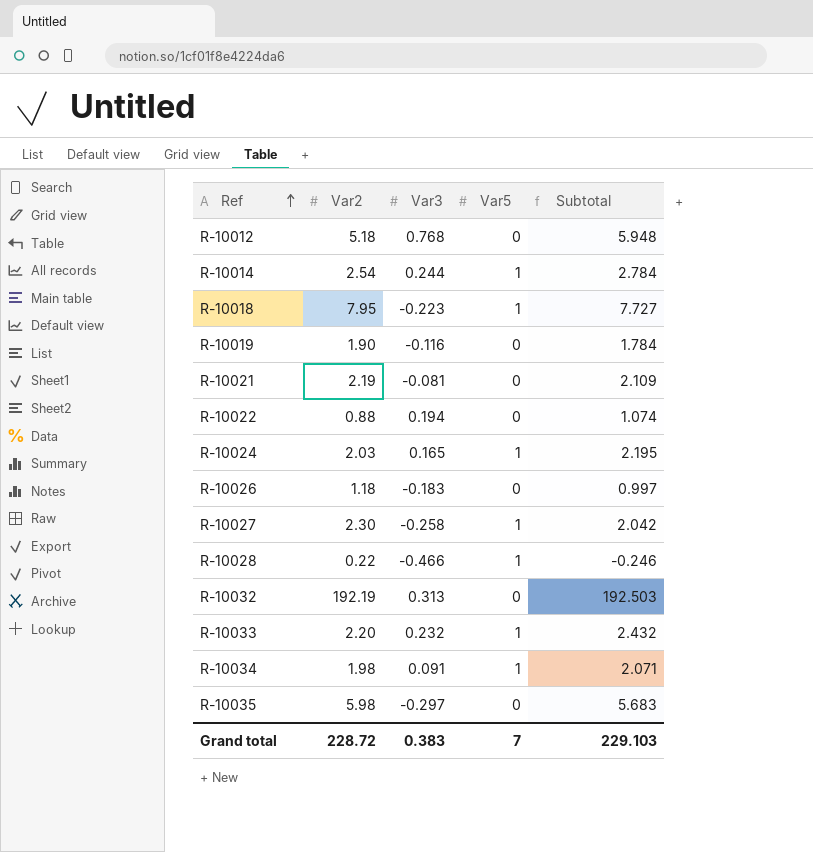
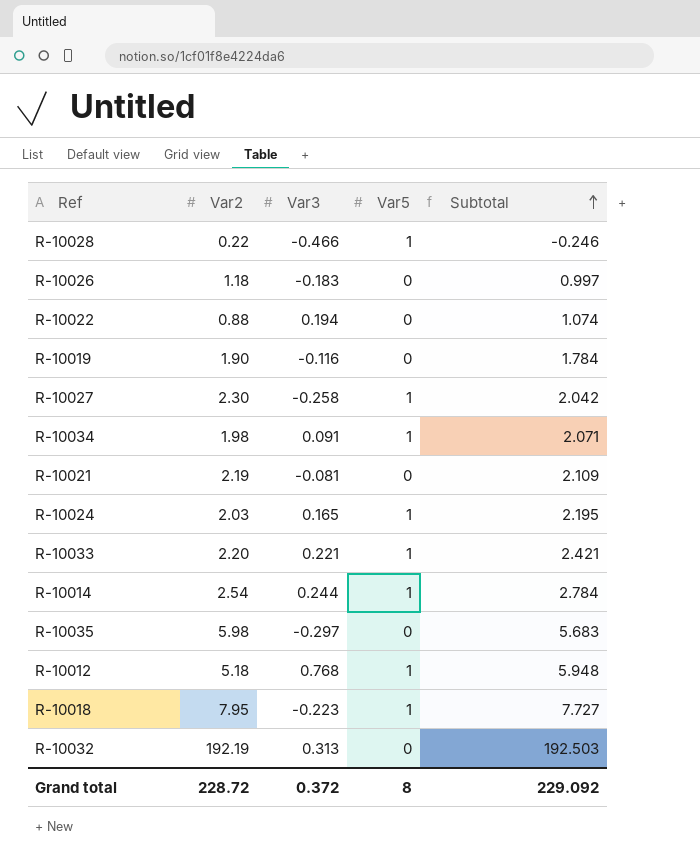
row order: Ref ascending -> Subtotal ascending
R-10033 | Var3: 0.232 -> 0.221
R-10033 | Subtotal: 2.432 -> 2.421
R-10012 | Var5: 0 -> 1
Grand total | Var3: 0.383 -> 0.372
Grand total | Var5: 7 -> 8
Grand total | Subtotal: 229.103 -> 229.092

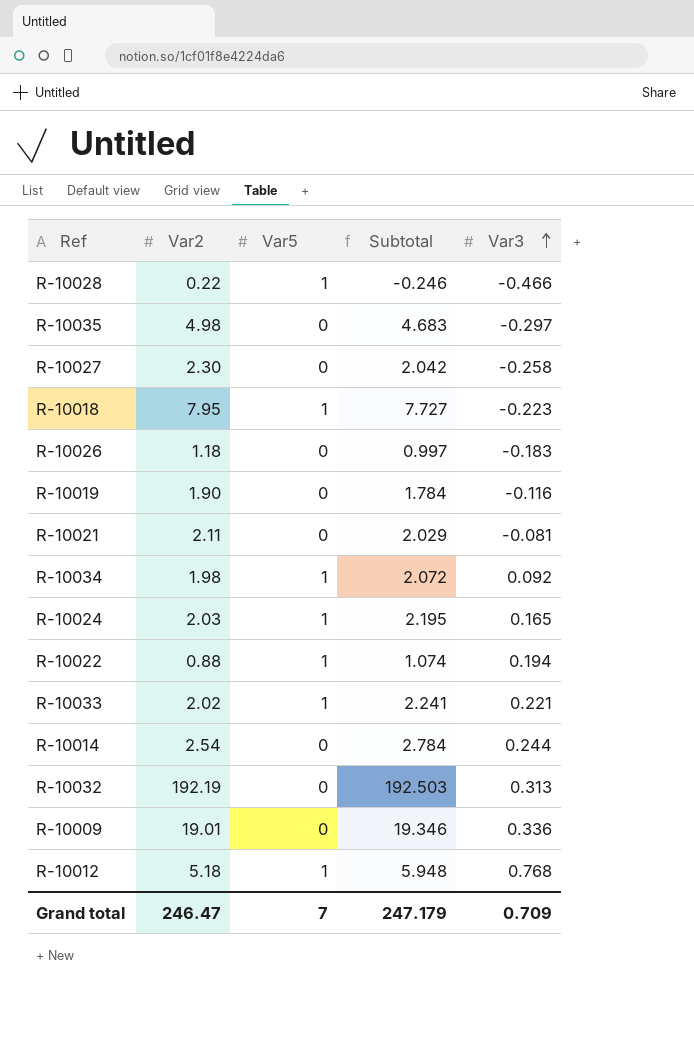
row order: Subtotal ascending -> Var3 ascending
column Var3 | position: 3 -> 5
R-10035 | Var2: 5.98 -> 4.98
R-10035 | Subtotal: 5.683 -> 4.683
R-10027 | Var5: 1 -> 0
R-10021 | Var2: 2.19 -> 2.11
R-10021 | Subtotal: 2.109 -> 2.029
R-10034 | Subtotal: 2.071 -> 2.072
R-10034 | Var3: 0.091 -> 0.092
R-10022 | Var5: 0 -> 1
R-10033 | Var2: 2.20 -> 2.02
R-10033 | Subtotal: 2.421 -> 2.241
R-10014 | Var5: 1 -> 0
row R-10009: none -> 19.01 | 0 | 19.346 | 0.336
Grand total | Var2: 228.72 -> 246.47
Grand total | Var5: 8 -> 7
Grand total | Subtotal: 229.092 -> 247.179
Grand total | Var3: 0.372 -> 0.709

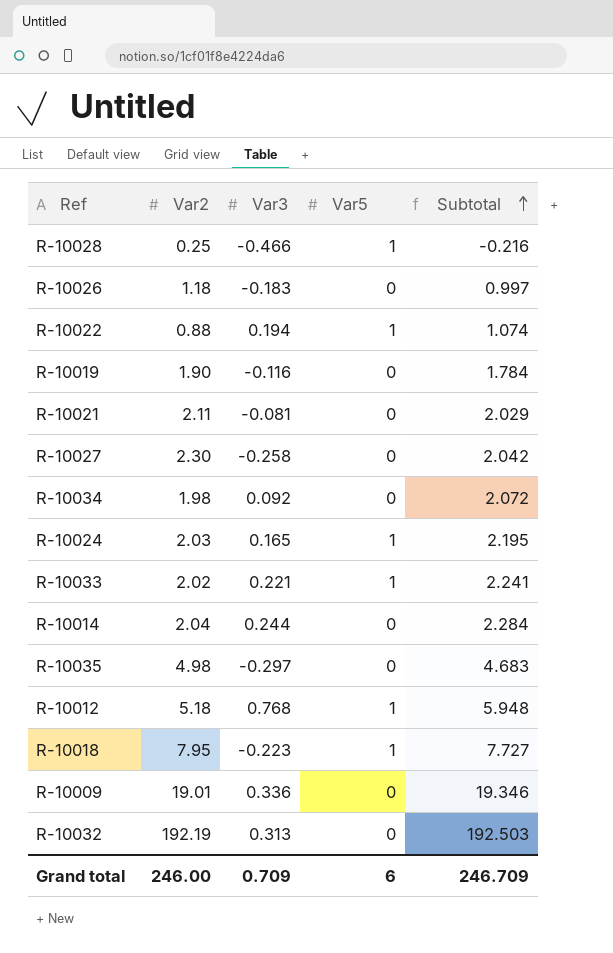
row order: Var3 ascending -> Subtotal ascending
column Var3 | position: 5 -> 3
R-10028 | Var2: 0.22 -> 0.25
R-10028 | Subtotal: -0.246 -> -0.216
R-10034 | Var5: 1 -> 0
R-10014 | Var2: 2.54 -> 2.04
R-10014 | Subtotal: 2.784 -> 2.284
Grand total | Var2: 246.47 -> 246.00
Grand total | Var5: 7 -> 6
Grand total | Subtotal: 247.179 -> 246.709

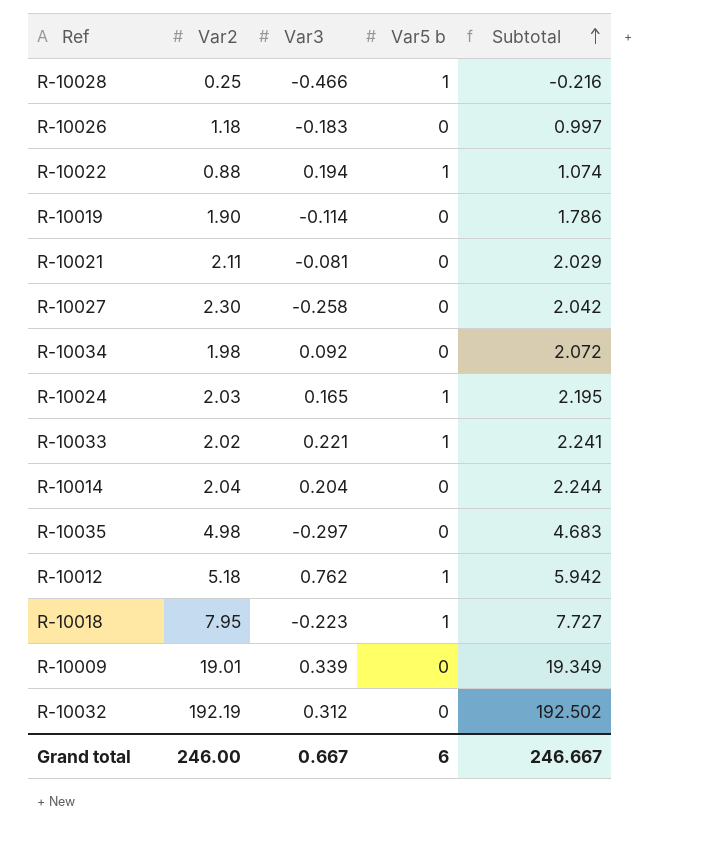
column name: Var5 -> Var5 b
R-10019 | Var3: -0.116 -> -0.114
R-10019 | Subtotal: 1.784 -> 1.786
R-10014 | Var3: 0.244 -> 0.204
R-10014 | Subtotal: 2.284 -> 2.244
R-10012 | Var3: 0.768 -> 0.762
R-10012 | Subtotal: 5.948 -> 5.942
R-10009 | Var3: 0.336 -> 0.339
R-10009 | Subtotal: 19.346 -> 19.349
R-10032 | Var3: 0.313 -> 0.312
R-10032 | Subtotal: 192.503 -> 192.502
Grand total | Var3: 0.709 -> 0.667
Grand total | Subtotal: 246.709 -> 246.667

